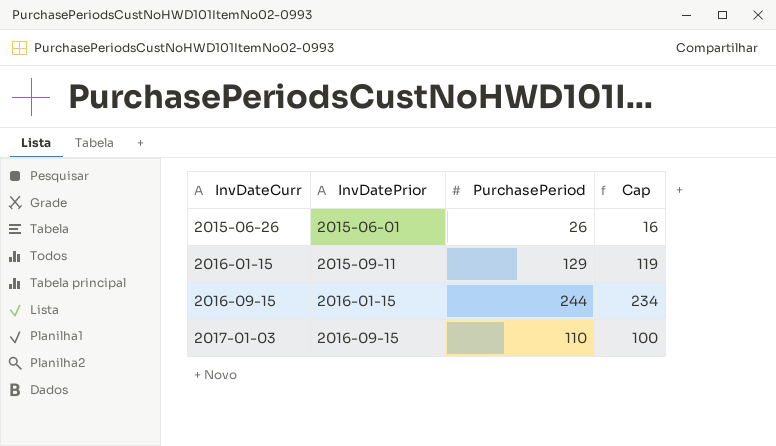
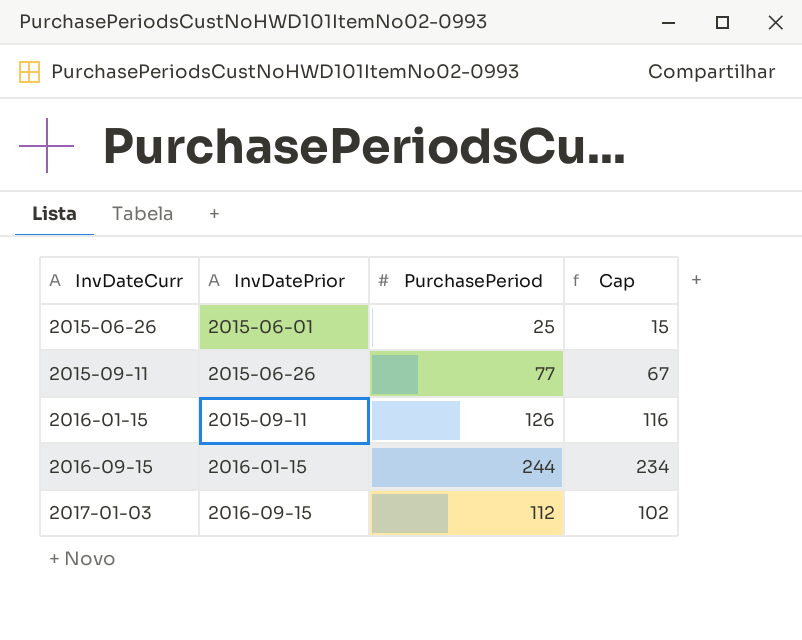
2015-06-26 | PurchasePeriod: 26 -> 25
2015-06-26 | Cap: 16 -> 15
row 2015-09-11: none -> 2015-06-26 | 77 | 67
2016-01-15 | PurchasePeriod: 129 -> 126
2016-01-15 | Cap: 119 -> 116
2017-01-03 | PurchasePeriod: 110 -> 112
2017-01-03 | Cap: 100 -> 102

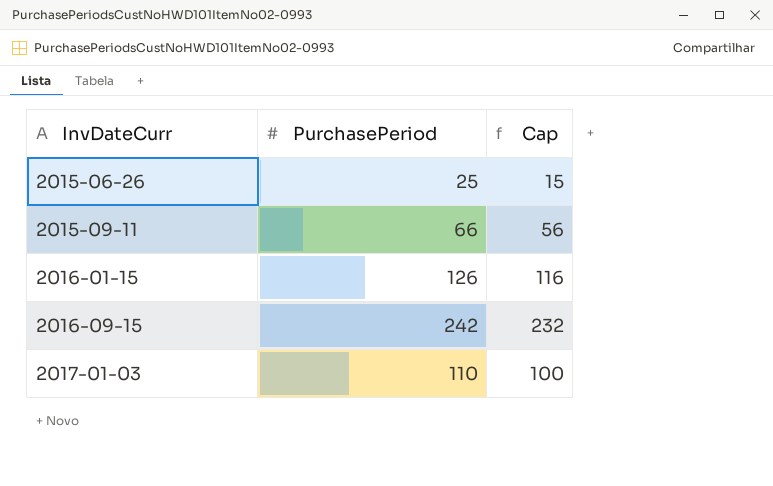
column InvDatePrior | position: 2 -> none
2015-09-11 | PurchasePeriod: 77 -> 66
2015-09-11 | Cap: 67 -> 56
2016-09-15 | PurchasePeriod: 244 -> 242
2016-09-15 | Cap: 234 -> 232
2017-01-03 | PurchasePeriod: 112 -> 110
2017-01-03 | Cap: 102 -> 100

